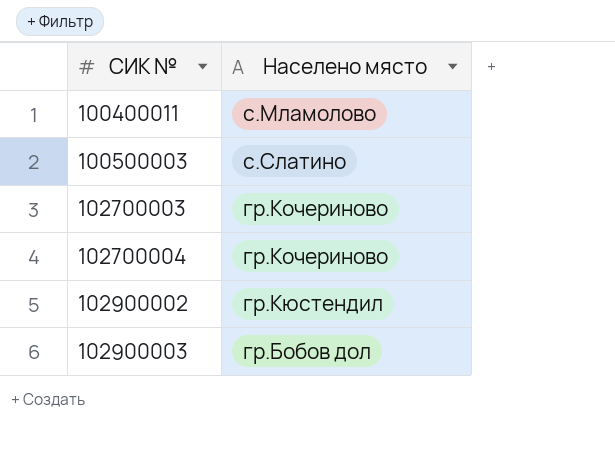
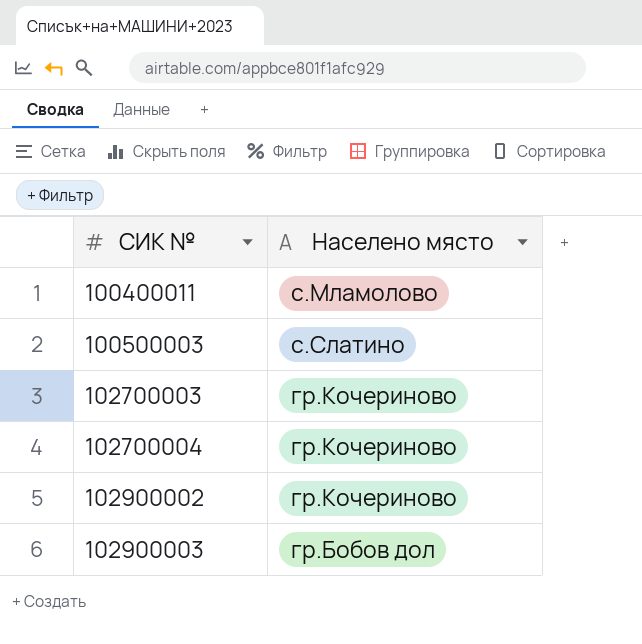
102900002 | Населено място: гр.Кюстендил -> гр.Кочериново

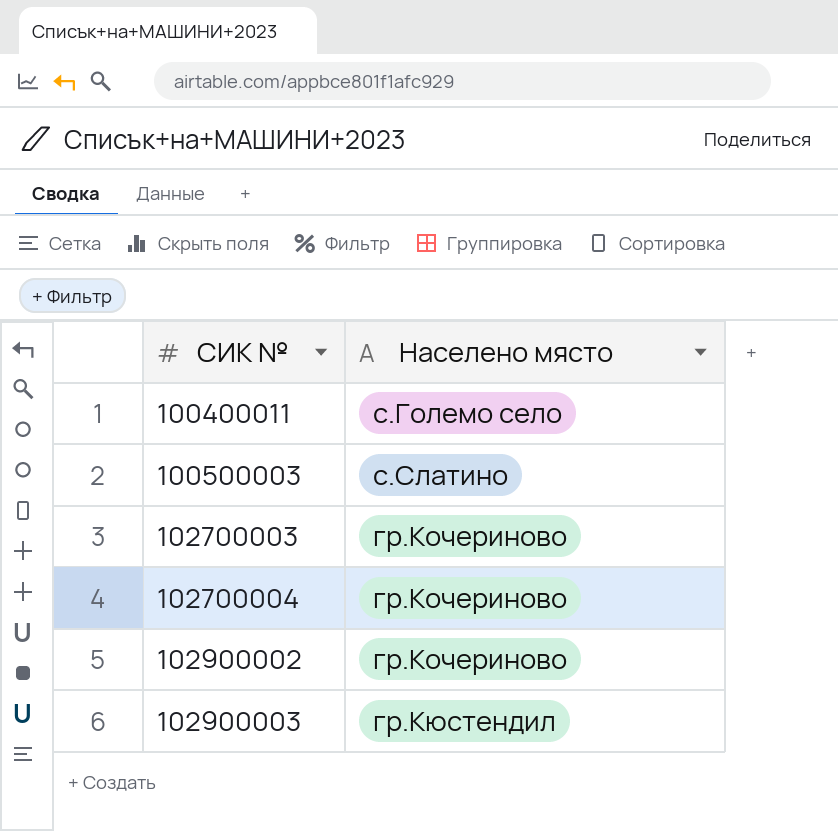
100400011 | Населено място: с.Мламолово -> с.Големо село
102900003 | Населено място: гр.Бобов дол -> гр.Кюстендил

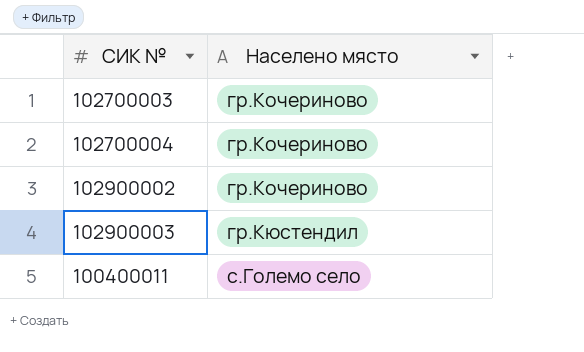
row order: СИК № ascending -> Населено място ascending
row 100500003: с.Слатино -> none

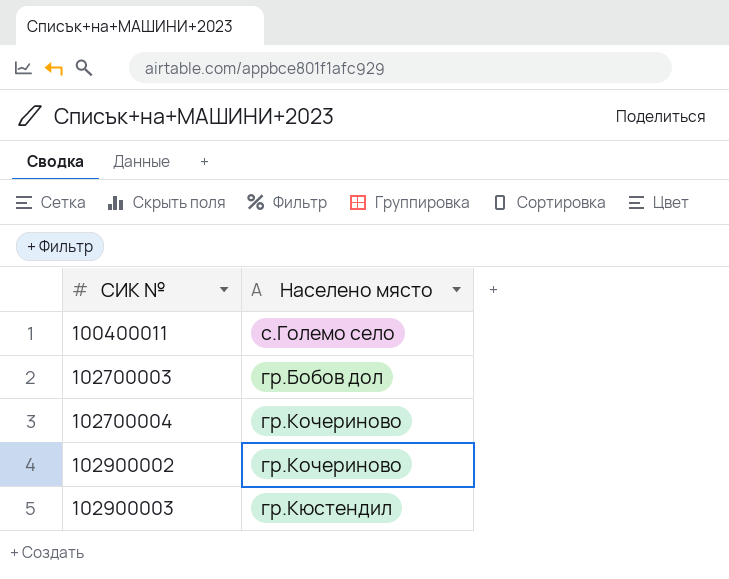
row order: Населено място ascending -> СИК № ascending
102700003 | Населено място: гр.Кочериново -> гр.Бобов дол

